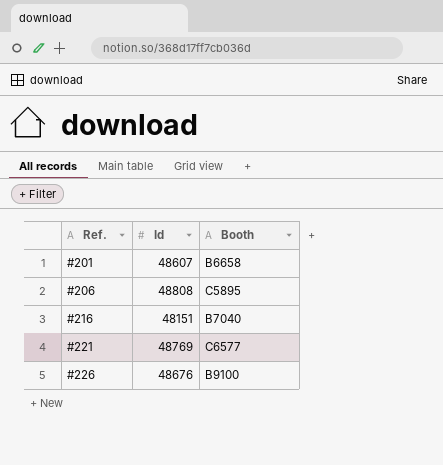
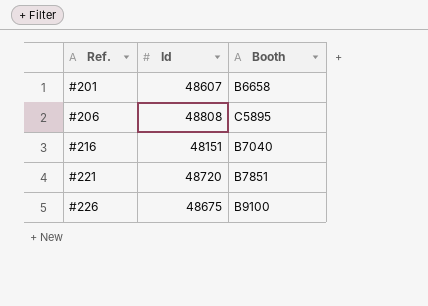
#221 | Id: 48769 -> 48720
#221 | Booth: C6577 -> B7851
#226 | Id: 48676 -> 48675

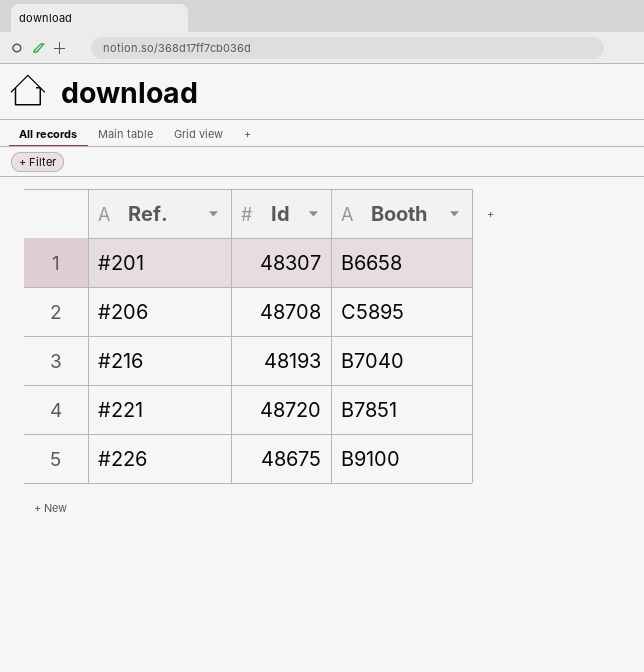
#201 | Id: 48607 -> 48307
#206 | Id: 48808 -> 48708
#216 | Id: 48151 -> 48193

